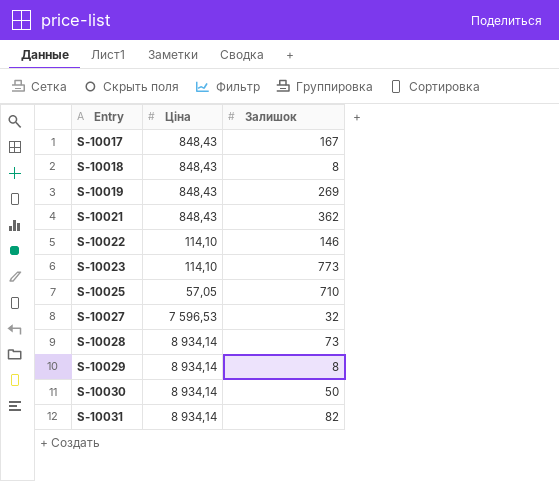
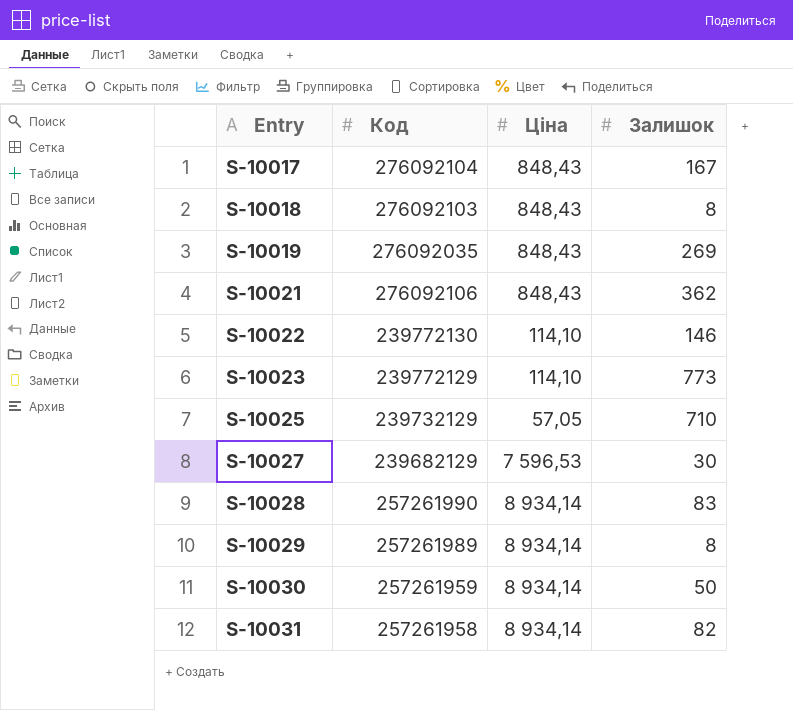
column Код | position: none -> 2
S-10027 | Залишок: 32 -> 30
S-10028 | Залишок: 73 -> 83

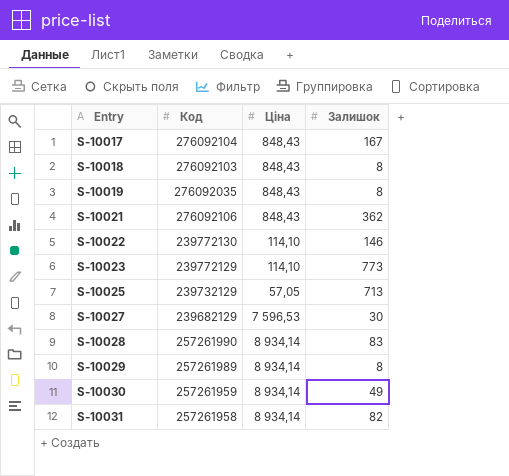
S-10019 | Залишок: 269 -> 8
S-10025 | Залишок: 710 -> 713
S-10030 | Залишок: 50 -> 49

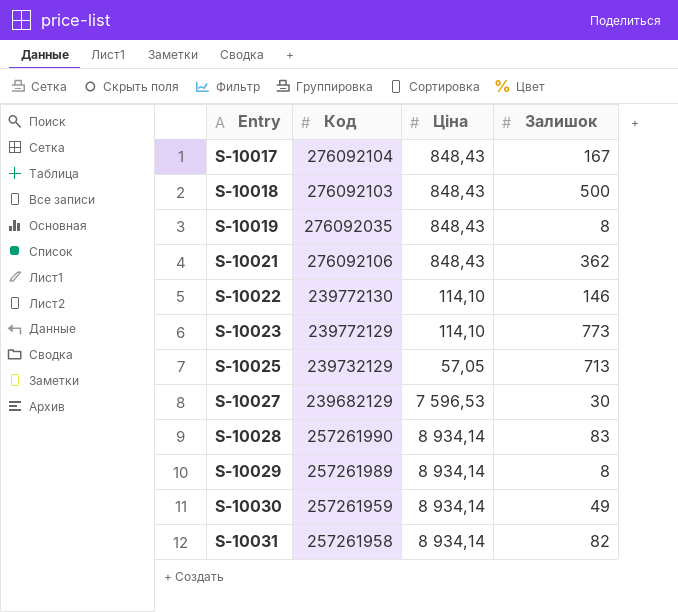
S-10018 | Залишок: 8 -> 500

